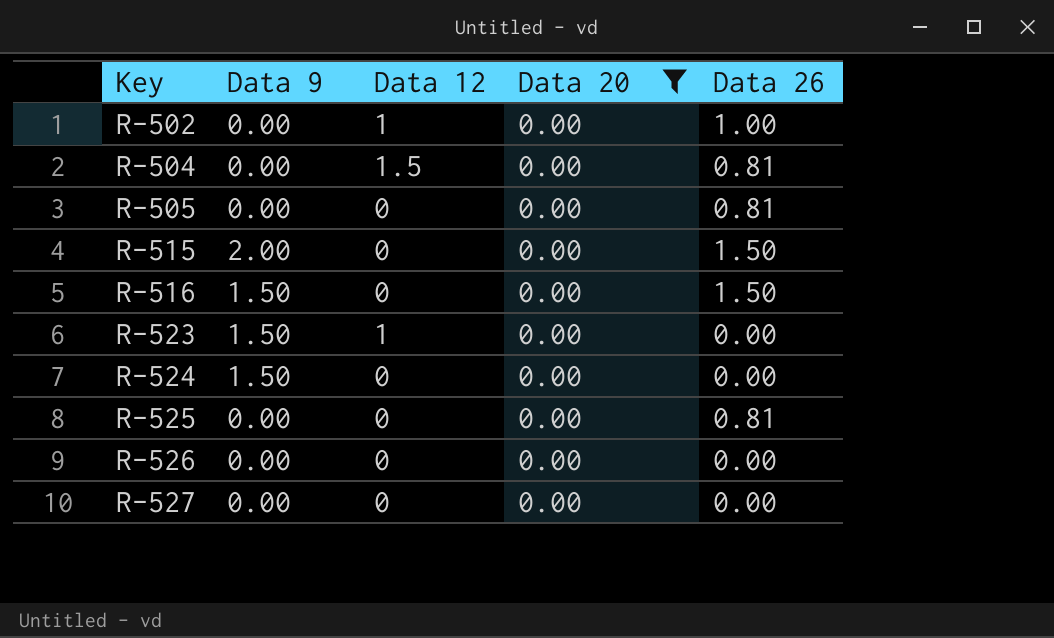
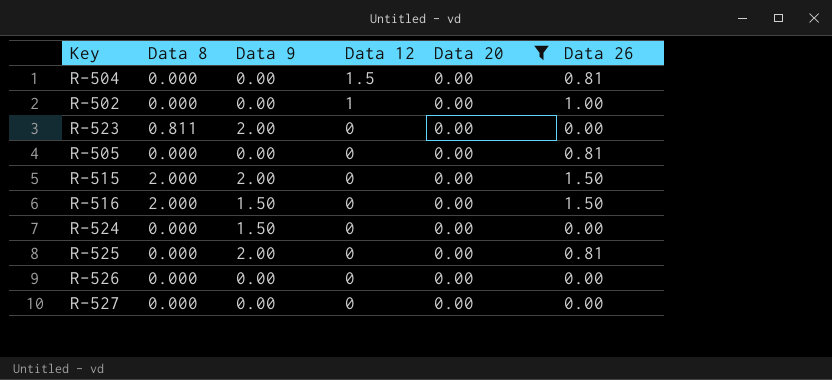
row order: Key ascending -> Data 12 descending
column Data 8 | position: none -> 2
R-523 | Data 9: 1.50 -> 2.00
R-523 | Data 12: 1 -> 0
R-525 | Data 9: 0.00 -> 2.00

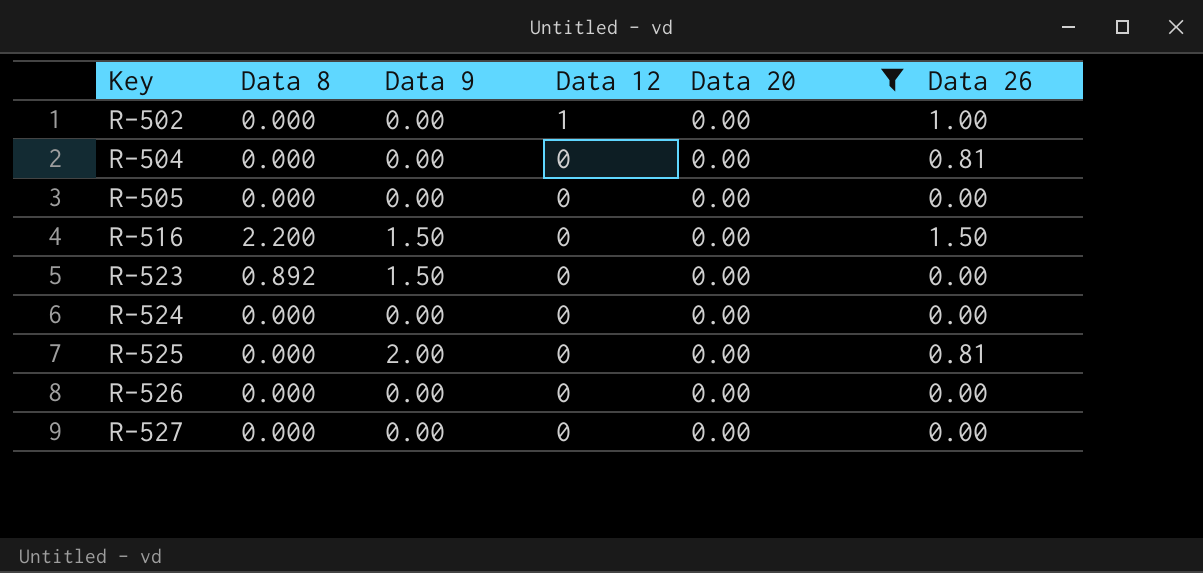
row order: Data 12 descending -> Key ascending
row R-515: 2.000 | 2.00 | 0 | 0.00 | 1.50 -> none
R-504 | Data 12: 1.5 -> 0
R-505 | Data 26: 0.81 -> 0.00
R-516 | Data 8: 2.000 -> 2.200
R-523 | Data 8: 0.811 -> 0.892
R-523 | Data 9: 2.00 -> 1.50
R-524 | Data 9: 1.50 -> 0.00

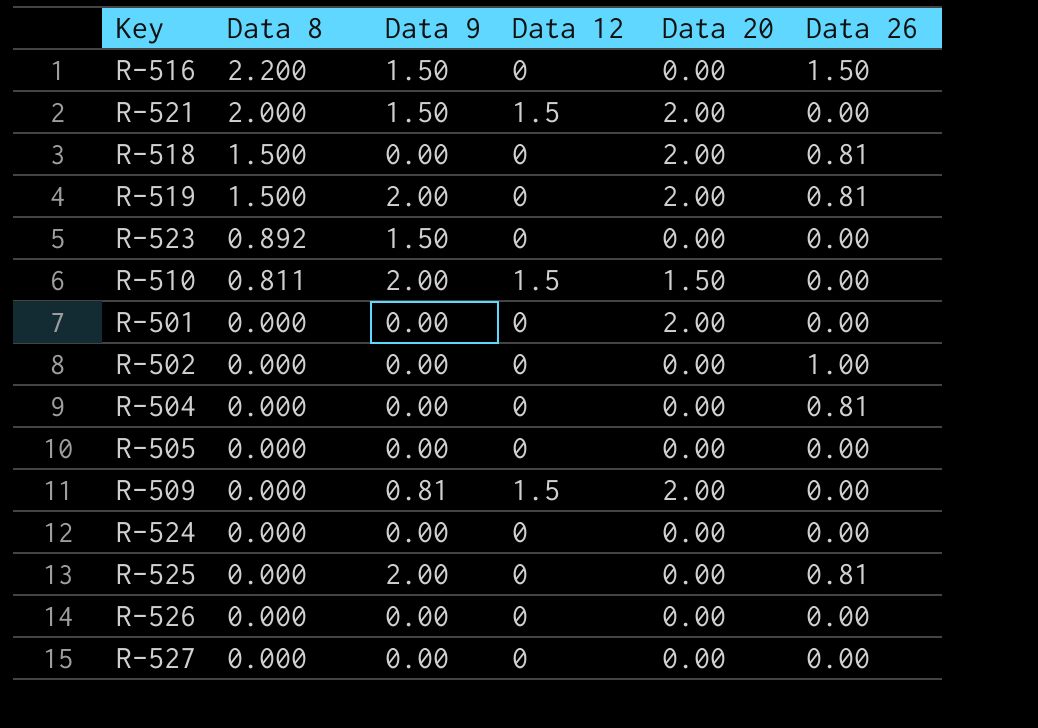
filter: Data 20 = 0.00 -> none
row order: Key ascending -> Data 8 descending
R-502 | Data 12: 1 -> 0

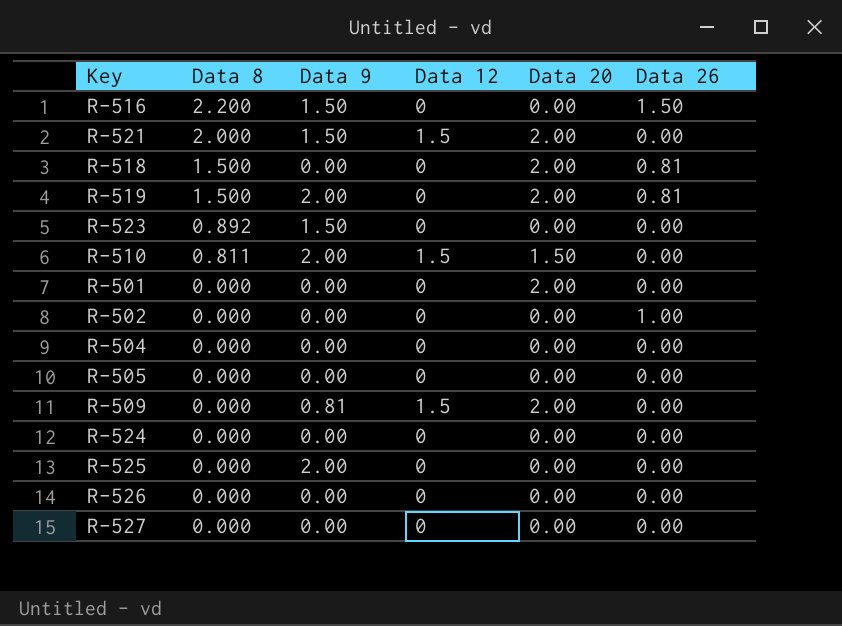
R-504 | Data 26: 0.81 -> 0.00
R-525 | Data 26: 0.81 -> 0.00

